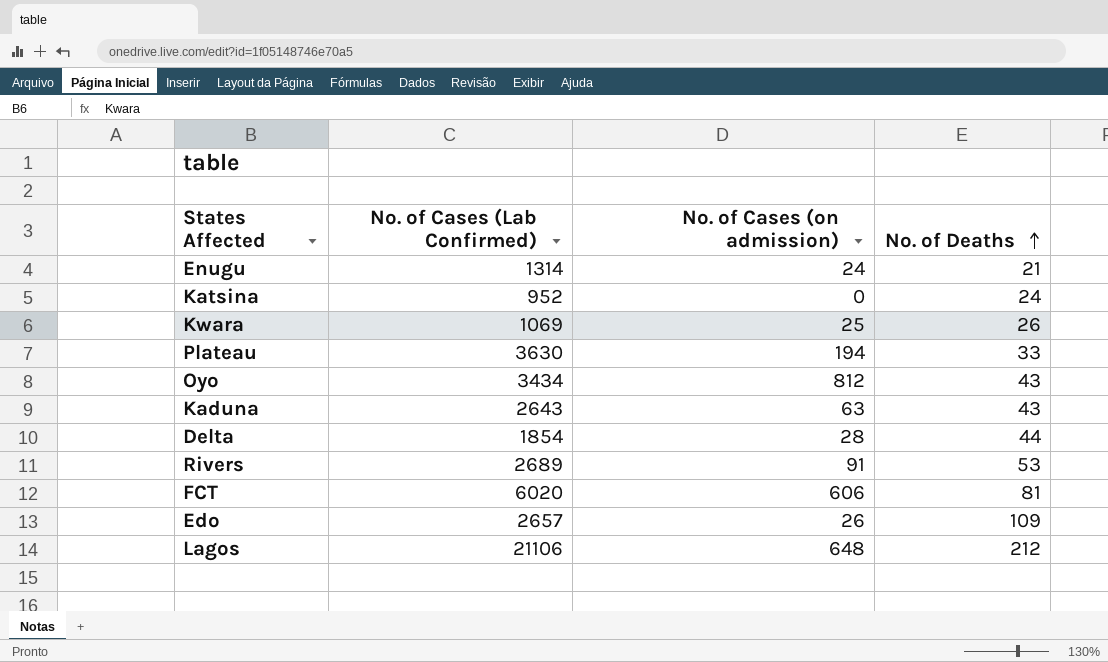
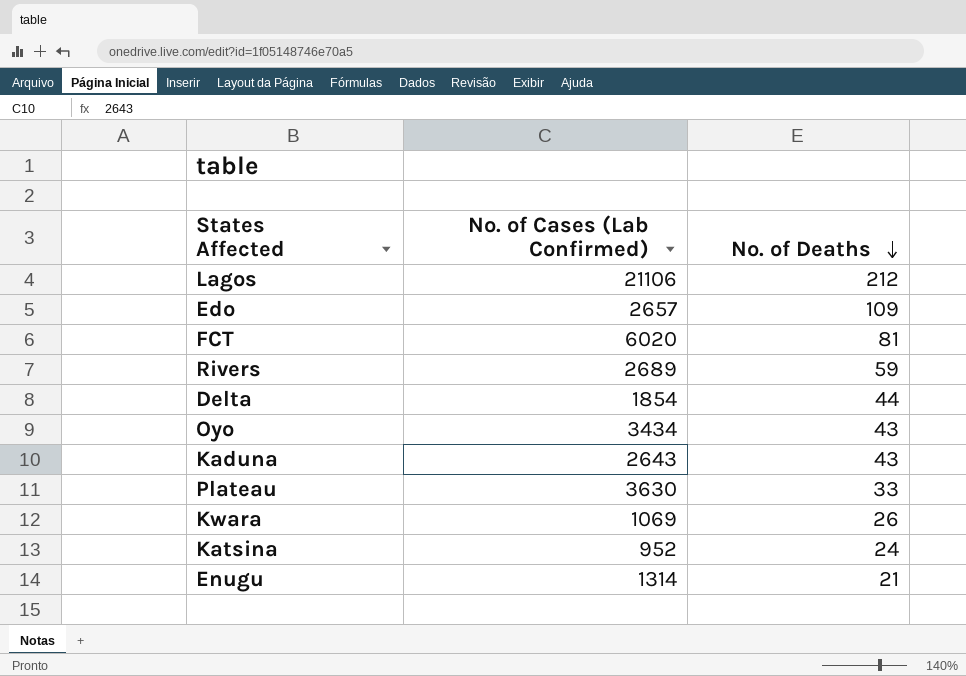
row order: No. of Deaths ascending -> No. of Deaths descending
column No. of Cases (on admission) | position: 3 -> none
Rivers | No. of Deaths: 53 -> 59

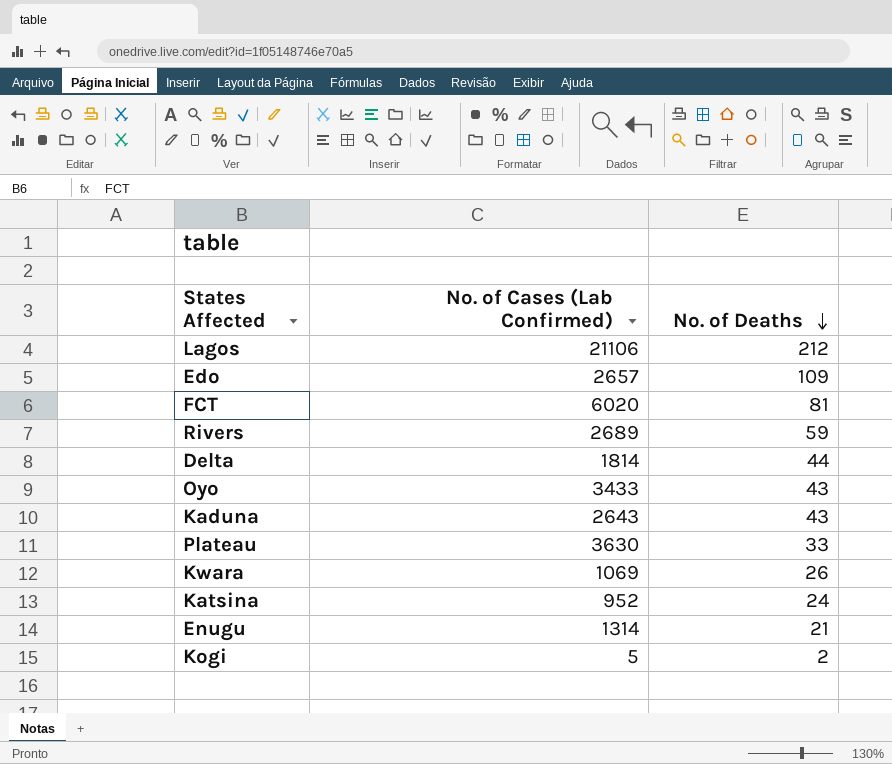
Delta | No. of Cases (Lab Confirmed): 1854 -> 1814
Oyo | No. of Cases (Lab Confirmed): 3434 -> 3433
row Kogi: none -> 5 | 2

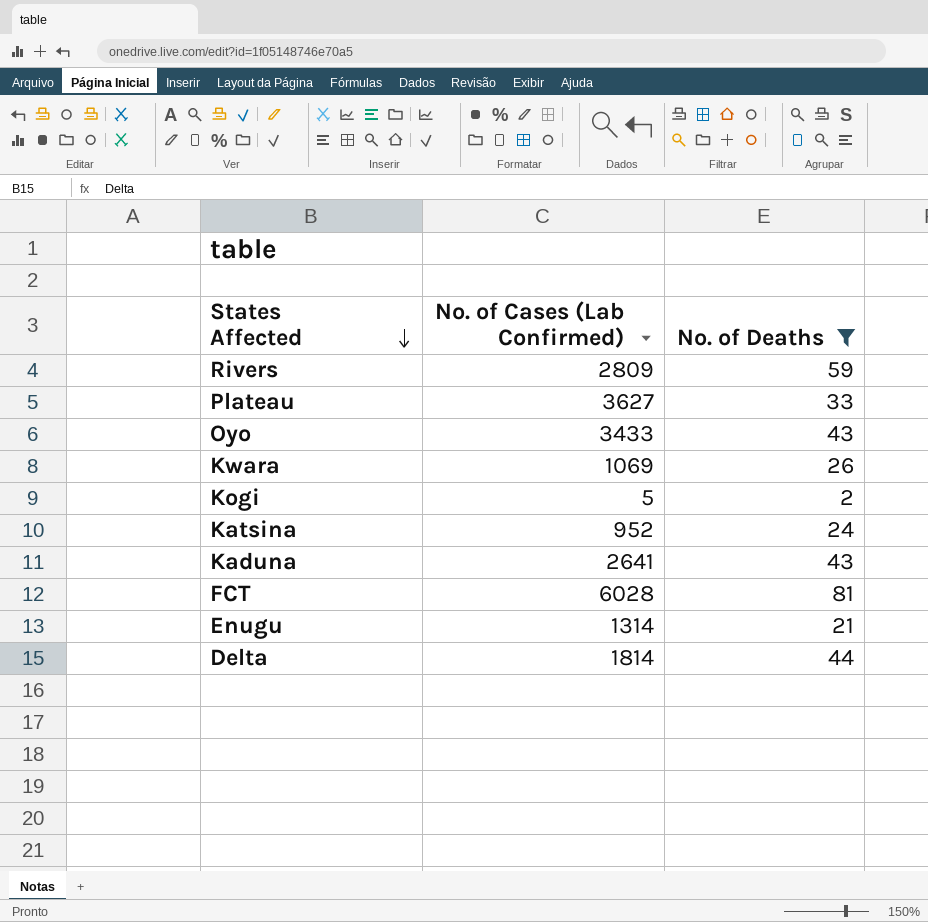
filter: none -> No. of Deaths <= 81
row order: No. of Deaths descending -> States Affected descending
Rivers | No. of Cases (Lab Confirmed): 2689 -> 2809
Plateau | No. of Cases (Lab Confirmed): 3630 -> 3627
Kaduna | No. of Cases (Lab Confirmed): 2643 -> 2641
FCT | No. of Cases (Lab Confirmed): 6020 -> 6028

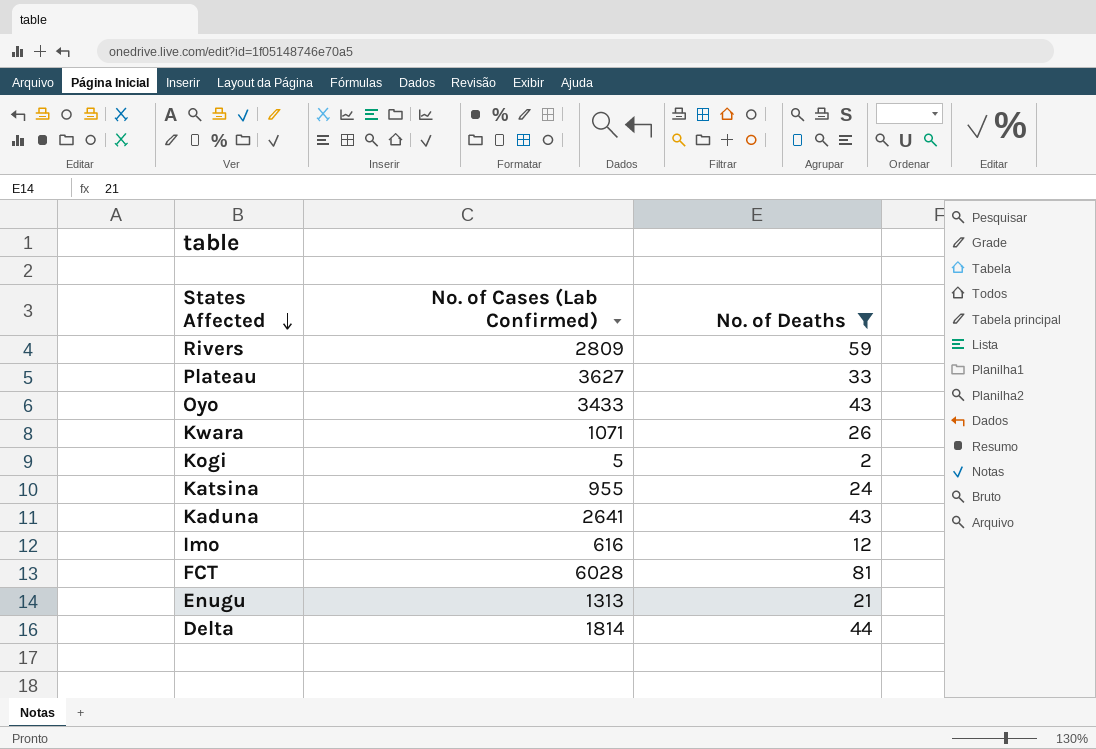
Kwara | No. of Cases (Lab Confirmed): 1069 -> 1071
Katsina | No. of Cases (Lab Confirmed): 952 -> 955
row Imo: none -> 616 | 12
Enugu | No. of Cases (Lab Confirmed): 1314 -> 1313

